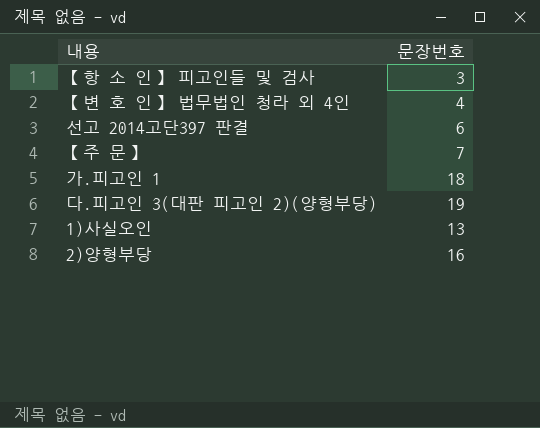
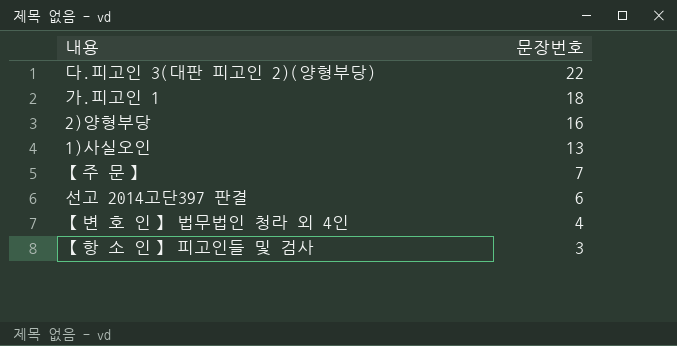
row order: none -> 문장번호 descending
다.피고인 3(대판 피고인 2)(양형부당) | 문장번호: 19 -> 22

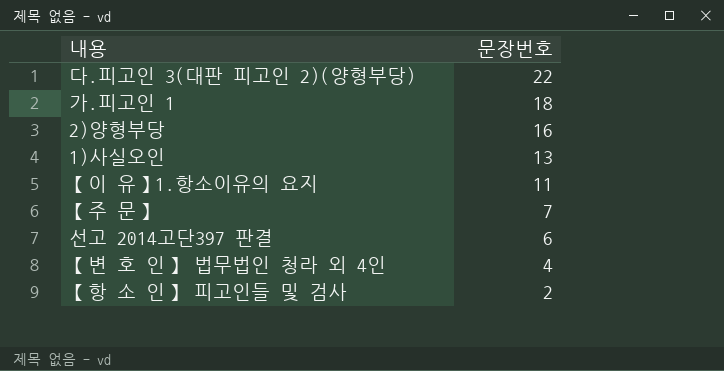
row 【이 유】1.항소이유의 요지: none -> 11
【항 소 인】 피고인들 및 검사 | 문장번호: 3 -> 2

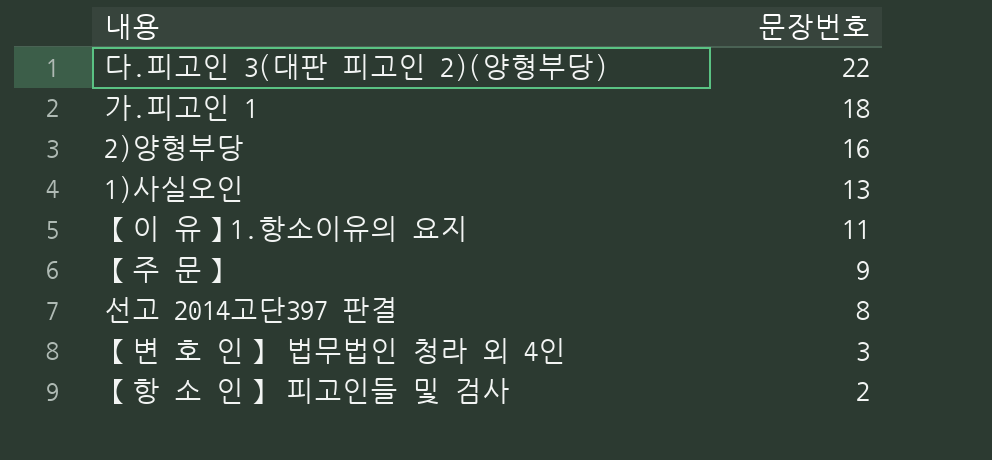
【주 문】 | 문장번호: 7 -> 9
선고 2014고단397 판결 | 문장번호: 6 -> 8
【변 호 인】 법무법인 청라 외 4인 | 문장번호: 4 -> 3

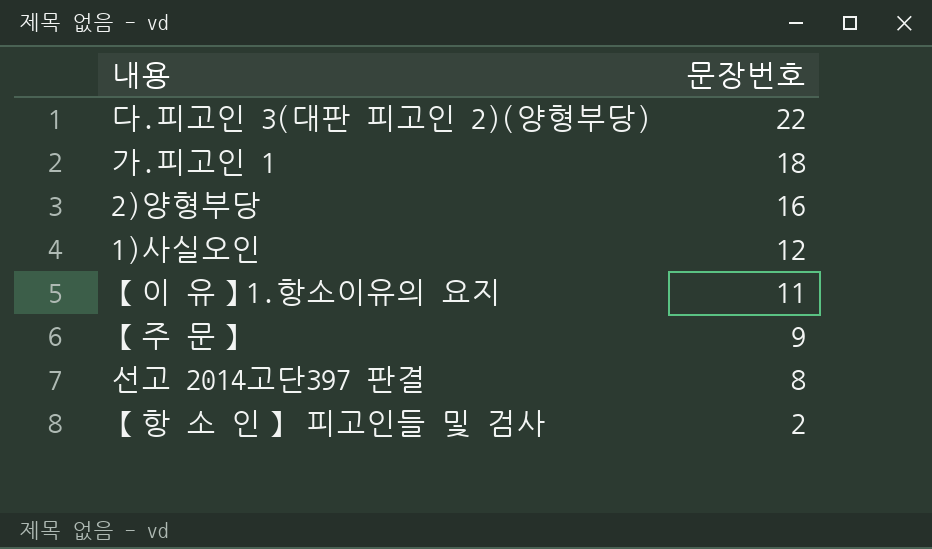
row 【변 호 인】 법무법인 청라 외 4인: 3 -> none
1)사실오인 | 문장번호: 13 -> 12

